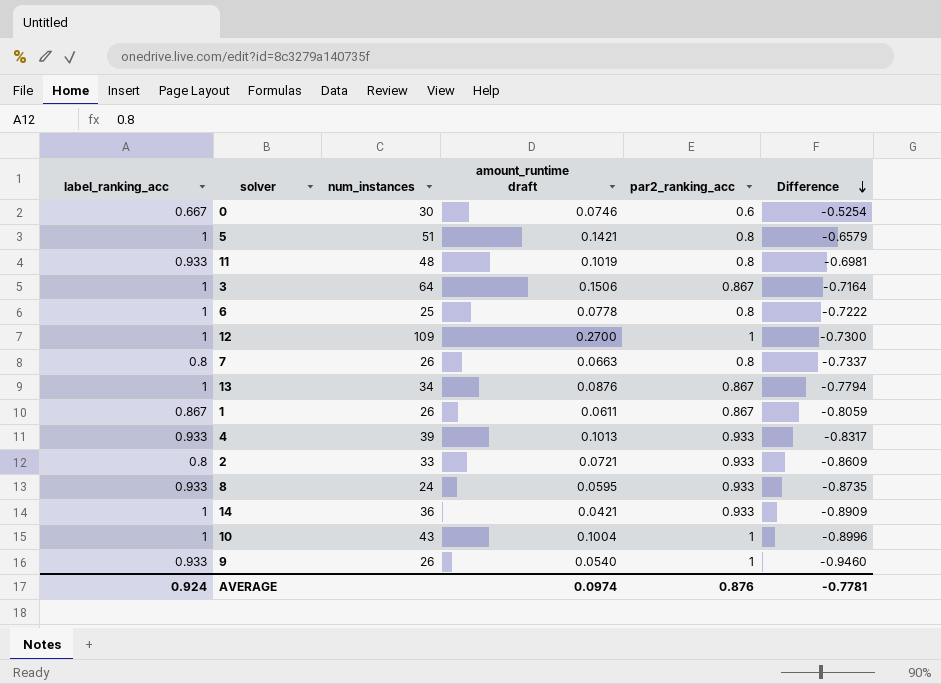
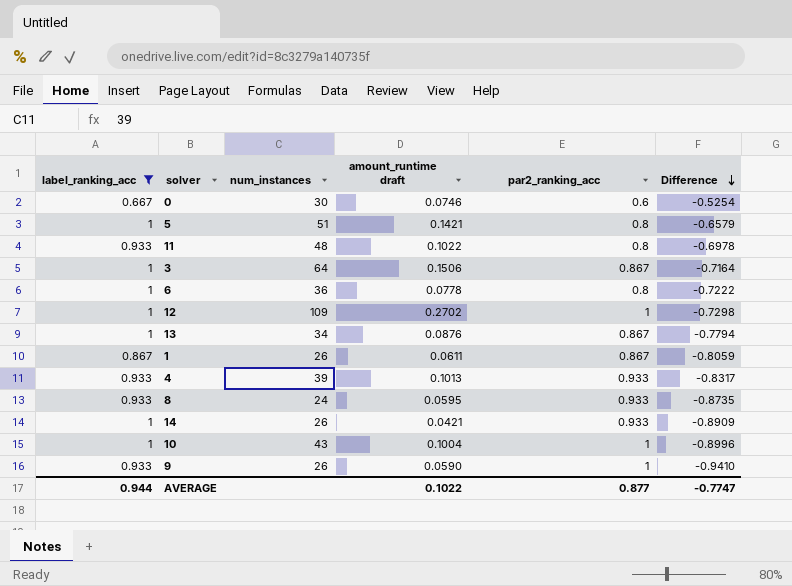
filter: none -> label_ranking_acc != 0.8
11 | amount_runtime draft: 0.1019 -> 0.1022
11 | Difference: -0.6981 -> -0.6978
6 | num_instances: 25 -> 36
12 | amount_runtime draft: 0.2700 -> 0.2702
12 | Difference: -0.7300 -> -0.7298
14 | num_instances: 36 -> 26
9 | amount_runtime draft: 0.0540 -> 0.0590
9 | Difference: -0.9460 -> -0.9410
AVERAGE | label_ranking_acc: 0.924 -> 0.944
AVERAGE | amount_runtime draft: 0.0974 -> 0.1022
AVERAGE | par2_ranking_acc: 0.876 -> 0.877
AVERAGE | Difference: -0.7781 -> -0.7747

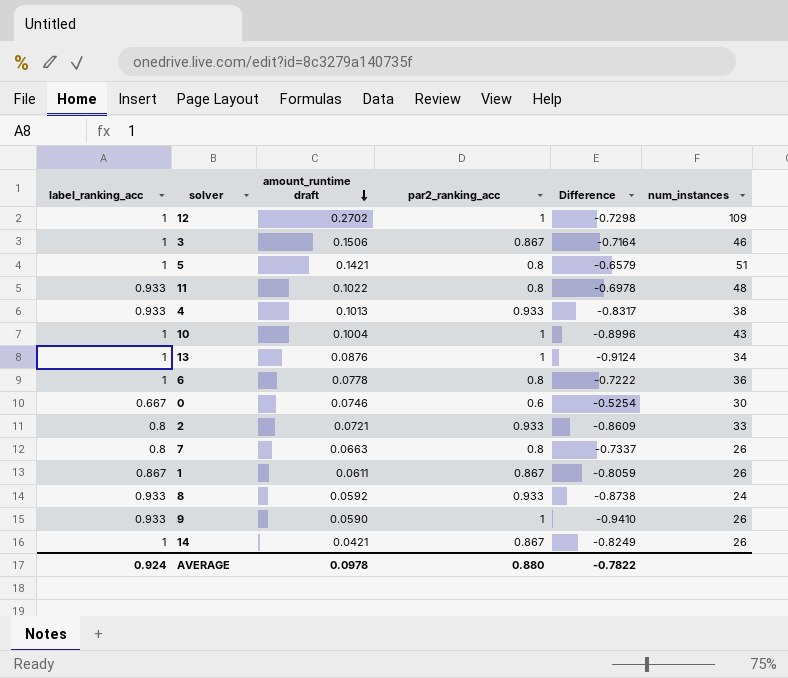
filter: label_ranking_acc != 0.8 -> none
row order: Difference descending -> amount_runtime draft descending
column num_instances | position: 3 -> 6
3 | num_instances: 64 -> 46
4 | num_instances: 39 -> 38
13 | par2_ranking_acc: 0.867 -> 1
13 | Difference: -0.7794 -> -0.9124
8 | amount_runtime draft: 0.0595 -> 0.0592
8 | Difference: -0.8735 -> -0.8738
14 | par2_ranking_acc: 0.933 -> 0.867
14 | Difference: -0.8909 -> -0.8249
AVERAGE | label_ranking_acc: 0.944 -> 0.924
AVERAGE | amount_runtime draft: 0.1022 -> 0.0978
AVERAGE | par2_ranking_acc: 0.877 -> 0.880
AVERAGE | Difference: -0.7747 -> -0.7822

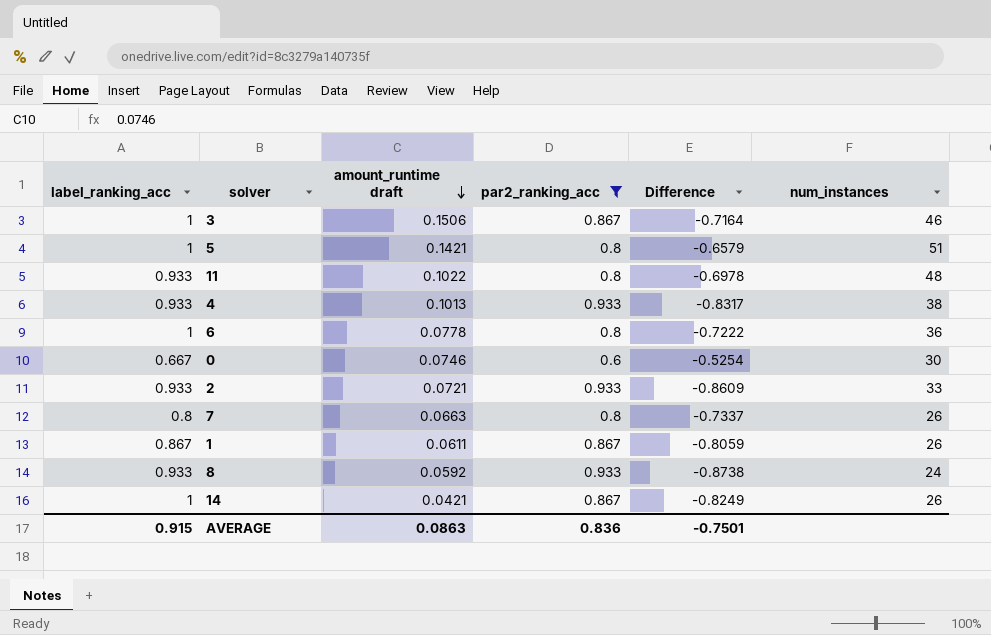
filter: none -> par2_ranking_acc != 1
2 | label_ranking_acc: 0.8 -> 0.933
AVERAGE | label_ranking_acc: 0.924 -> 0.915
AVERAGE | amount_runtime draft: 0.0978 -> 0.0863
AVERAGE | par2_ranking_acc: 0.880 -> 0.836
AVERAGE | Difference: -0.7822 -> -0.7501

